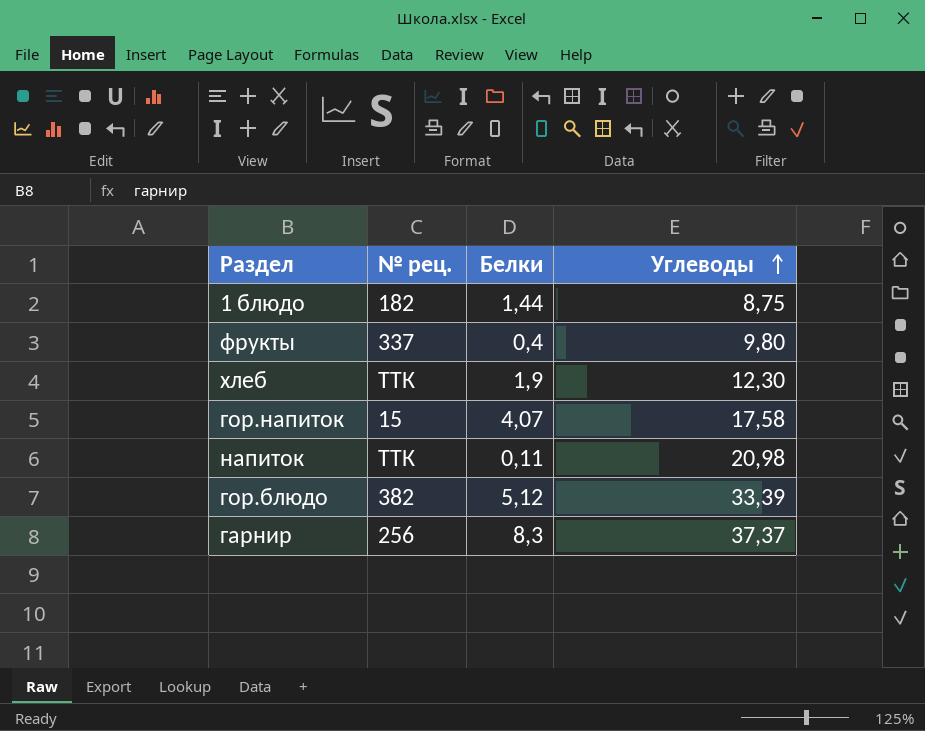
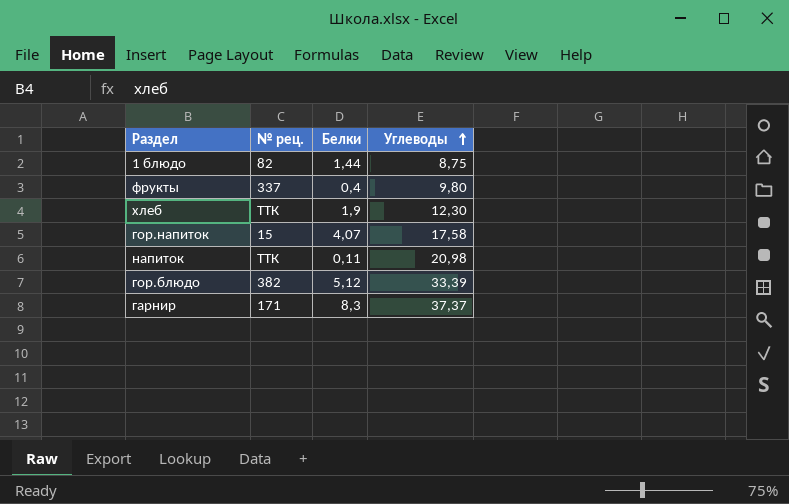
1 блюдо | № рец.: 182 -> 82
гарнир | № рец.: 256 -> 171

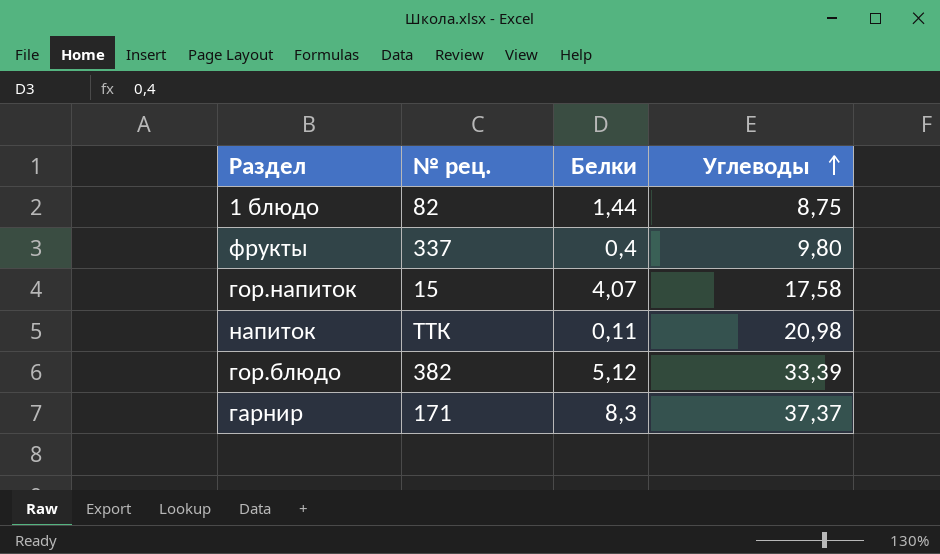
row хлеб: ТТК | 1,9 | 12,30 -> none

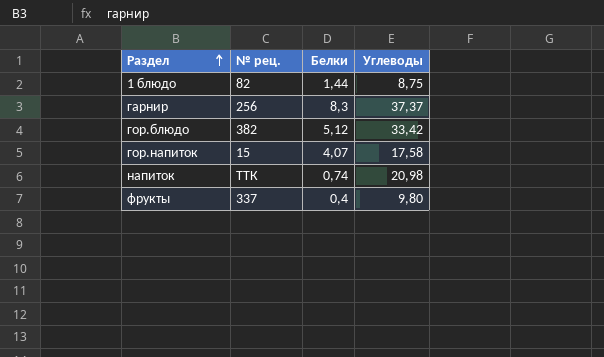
row order: Углеводы ascending -> Раздел ascending
гарнир | № рец.: 171 -> 256
гор.блюдо | Углеводы: 33,39 -> 33,42
напиток | Белки: 0,11 -> 0,74

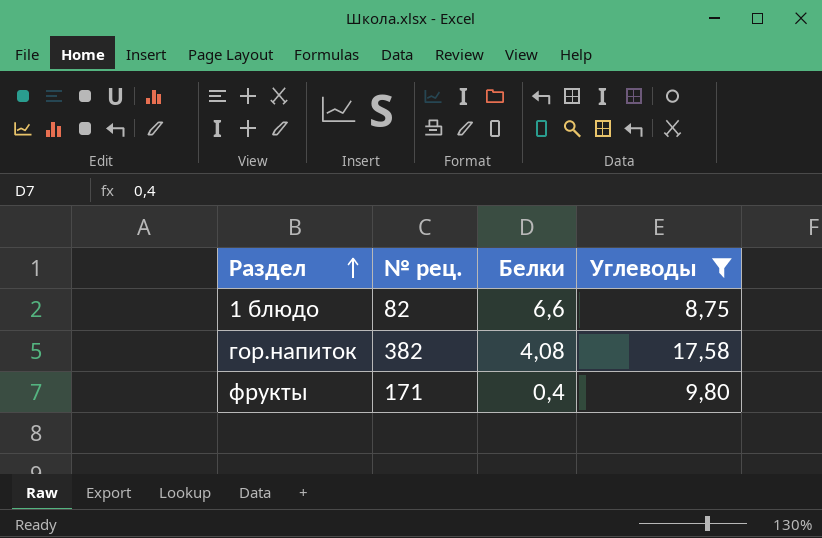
filter: none -> Углеводы <= 17,58
1 блюдо | Белки: 1,44 -> 6,6
гор.напиток | № рец.: 15 -> 382
гор.напиток | Белки: 4,07 -> 4,08
фрукты | № рец.: 337 -> 171

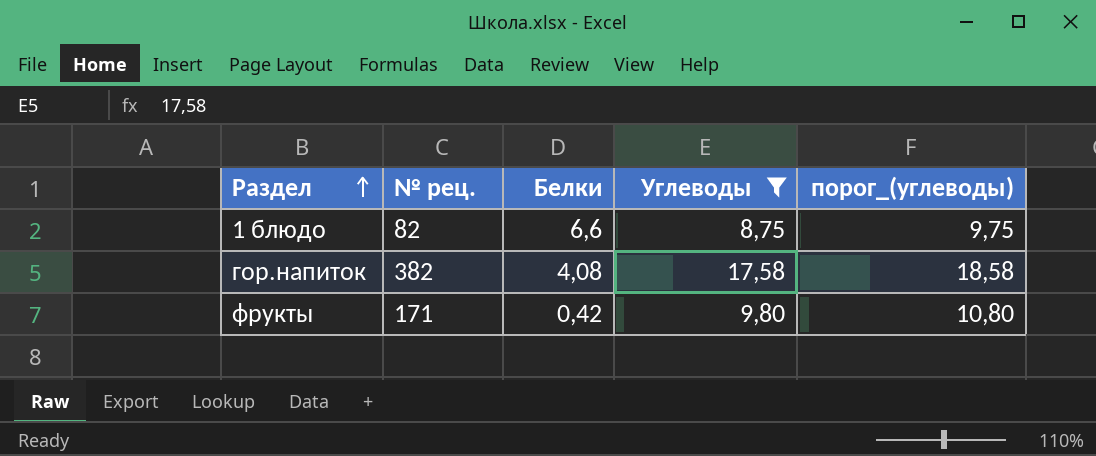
column порог_(углеводы) | formula: none -> [Углеводы] + 1
фрукты | Белки: 0,4 -> 0,42

